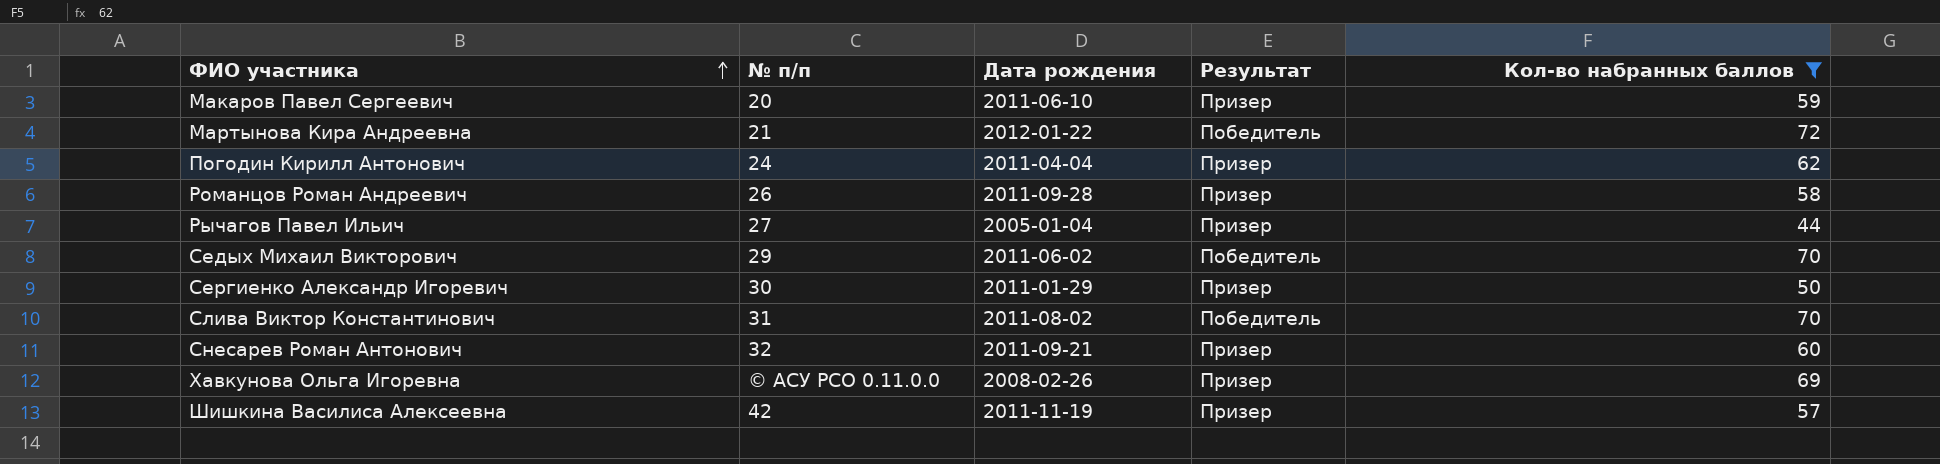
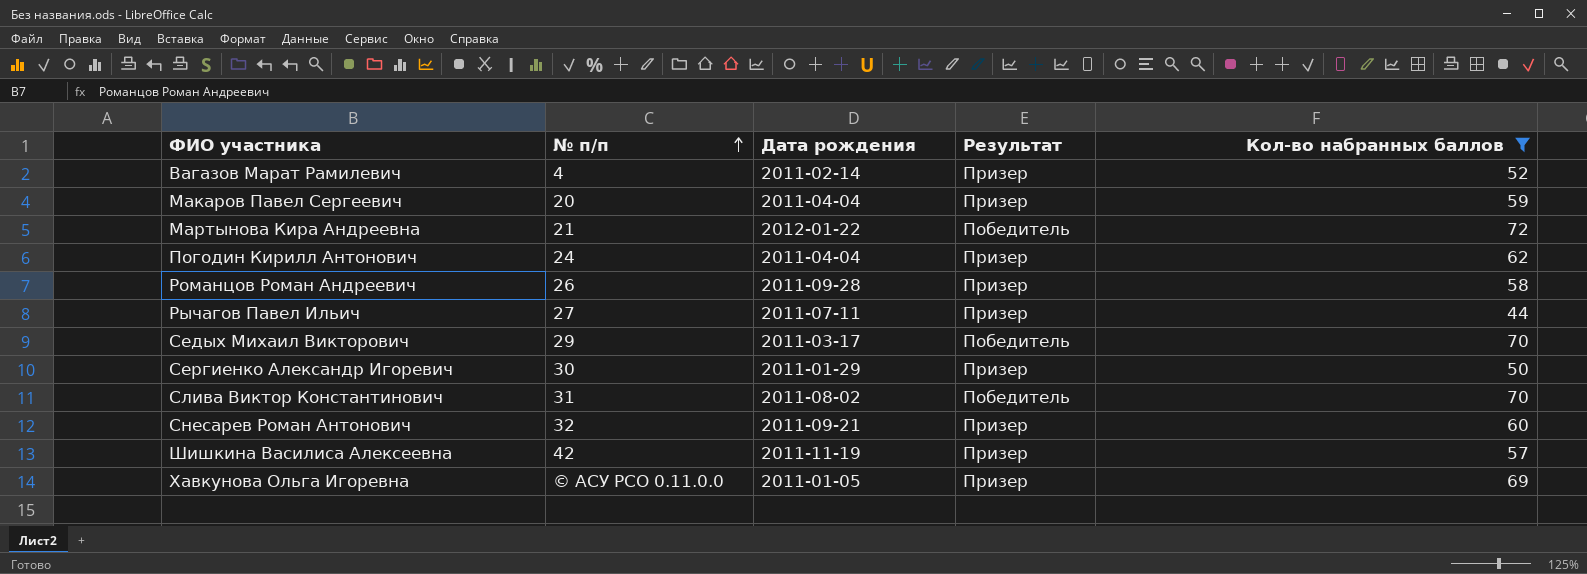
row order: ФИО участника ascending -> № п/п ascending
row Вагазов Марат Рамилевич: none -> 4 | 2011-02-14 | Призер | 52
Макаров Павел Сергеевич | Дата рождения: 2011-06-10 -> 2011-04-04
Рычагов Павел Ильич | Дата рождения: 2005-01-04 -> 2011-07-11
Седых Михаил Викторович | Дата рождения: 2011-06-02 -> 2011-03-17
Хавкунова Ольга Игоревна | Дата рождения: 2008-02-26 -> 2011-01-05

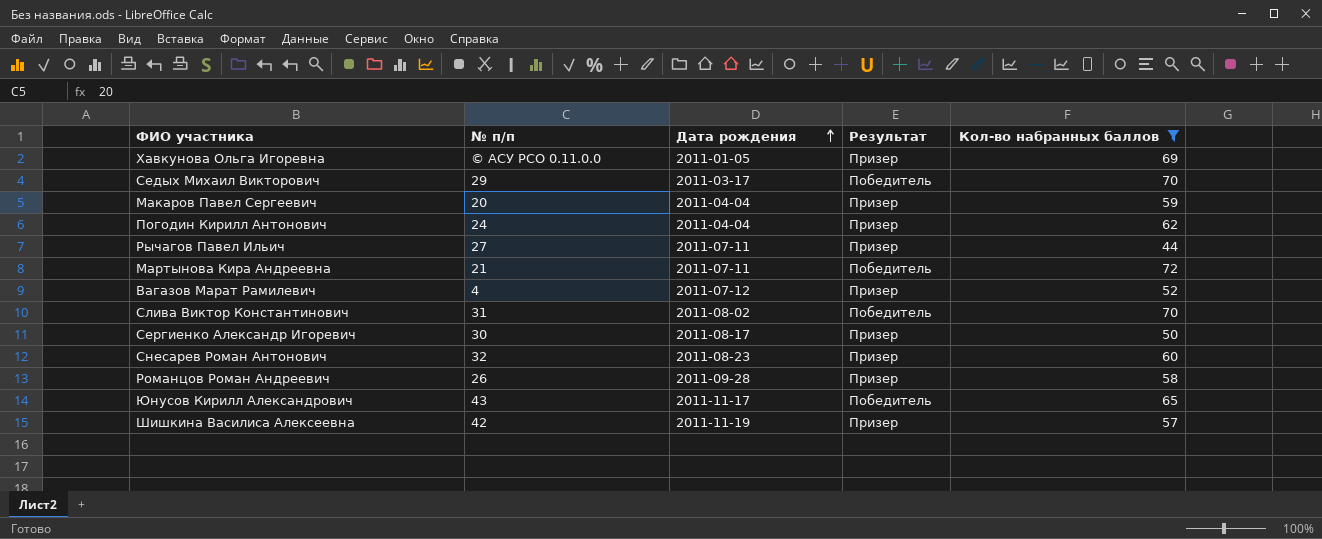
row order: № п/п ascending -> Дата рождения ascending
Мартынова Кира Андреевна | Дата рождения: 2012-01-22 -> 2011-07-11
Вагазов Марат Рамилевич | Дата рождения: 2011-02-14 -> 2011-07-12
Сергиенко Александр Игоревич | Дата рождения: 2011-01-29 -> 2011-08-17
Снесарев Роман Антонович | Дата рождения: 2011-09-21 -> 2011-08-23
row Юнусов Кирилл Александрович: none -> 43 | 2011-11-17 | Победитель | 65

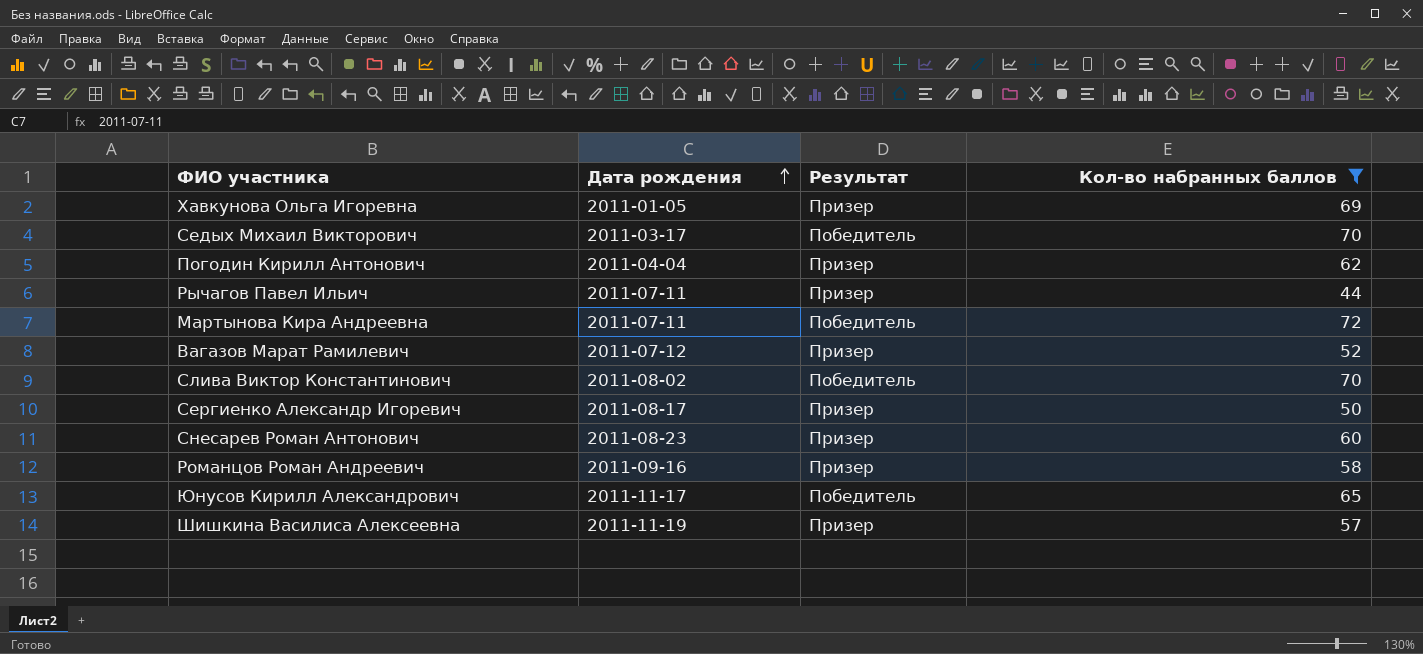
column № п/п | position: 2 -> none
row Макаров Павел Сергеевич: 20 | 2011-04-04 | Призер | 59 -> none
Романцов Роман Андреевич | Дата рождения: 2011-09-28 -> 2011-09-16

